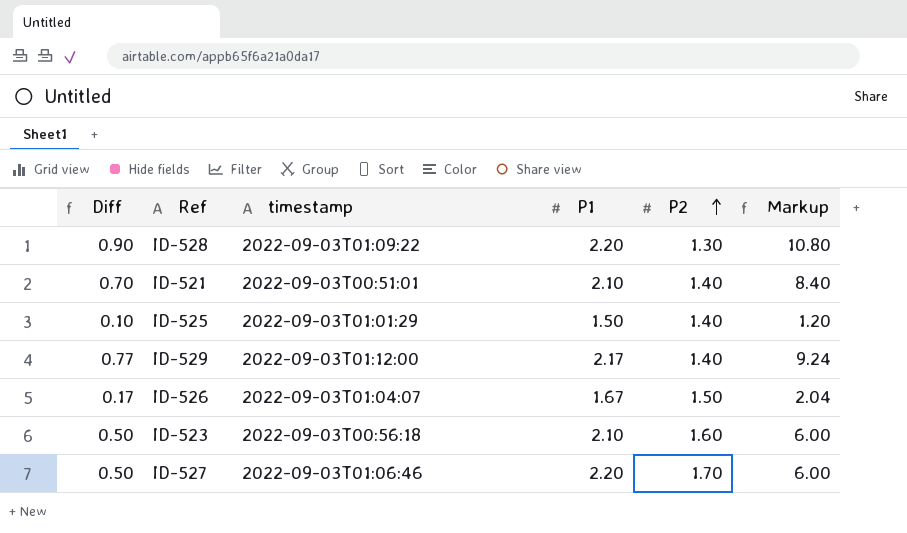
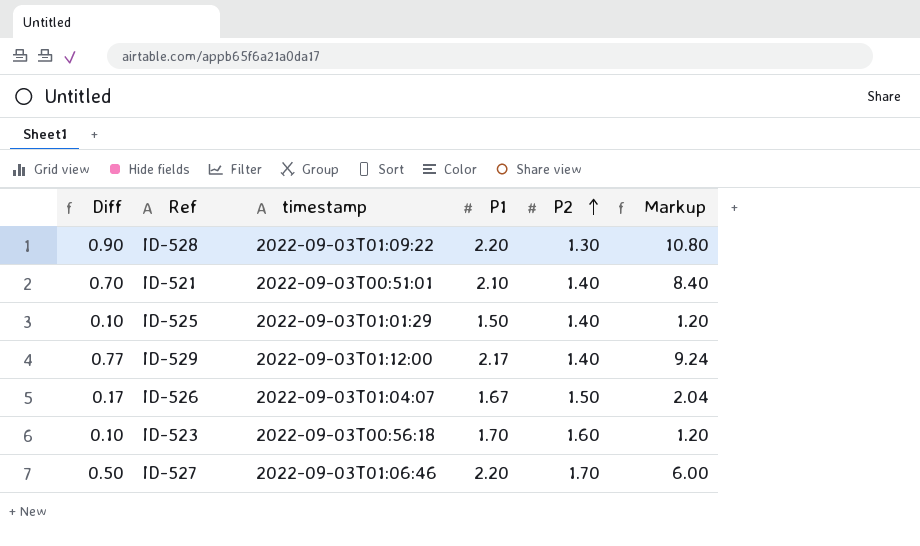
ID-523 | Diff: 0.50 -> 0.10
ID-523 | P1: 2.10 -> 1.70
ID-523 | Markup: 6.00 -> 1.20

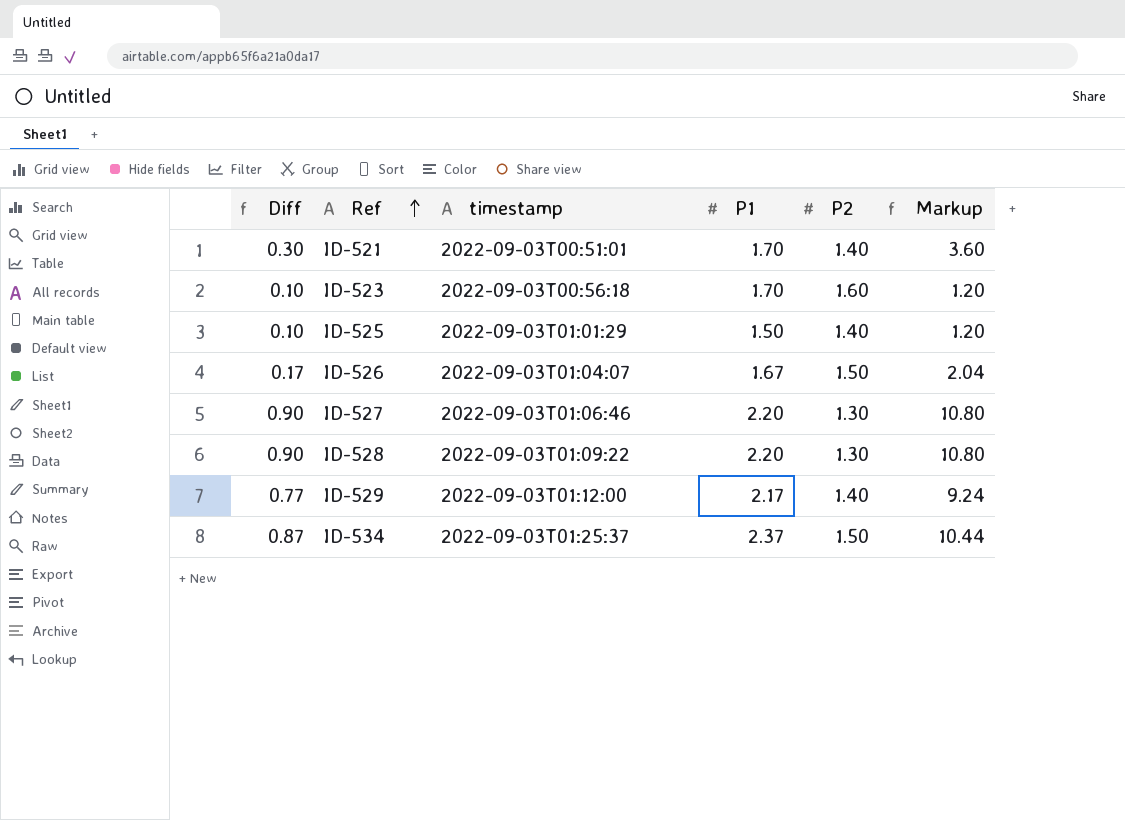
row order: P2 ascending -> Ref ascending
ID-521 | Diff: 0.70 -> 0.30
ID-521 | P1: 2.10 -> 1.70
ID-521 | Markup: 8.40 -> 3.60
ID-527 | Diff: 0.50 -> 0.90
ID-527 | P2: 1.70 -> 1.30
ID-527 | Markup: 6.00 -> 10.80
row ID-534: none -> 0.87 | 2022-09-03T01:25:37 | 2.37 | 1.50 | 10.44

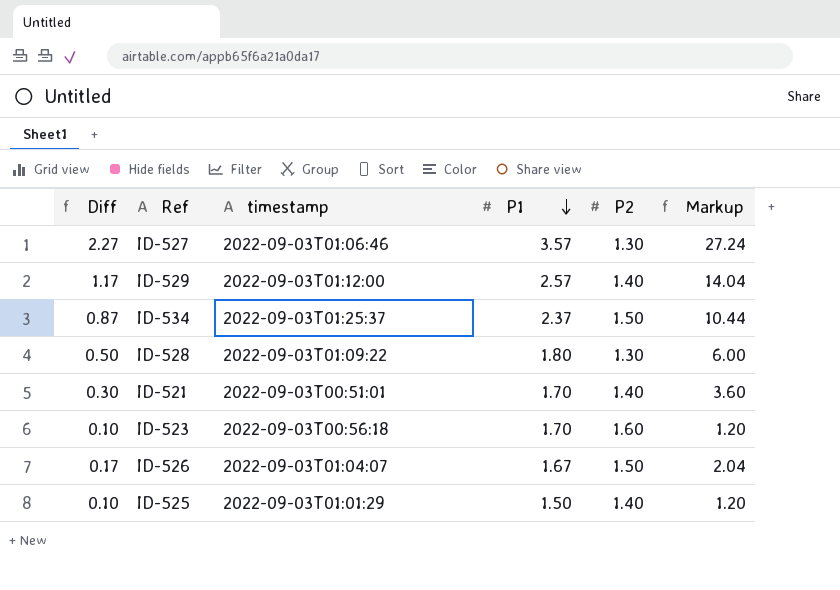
row order: Ref ascending -> P1 descending
ID-527 | Diff: 0.90 -> 2.27
ID-527 | P1: 2.20 -> 3.57
ID-527 | Markup: 10.80 -> 27.24
ID-529 | Diff: 0.77 -> 1.17
ID-529 | P1: 2.17 -> 2.57
ID-529 | Markup: 9.24 -> 14.04
ID-528 | Diff: 0.90 -> 0.50
ID-528 | P1: 2.20 -> 1.80
ID-528 | Markup: 10.80 -> 6.00

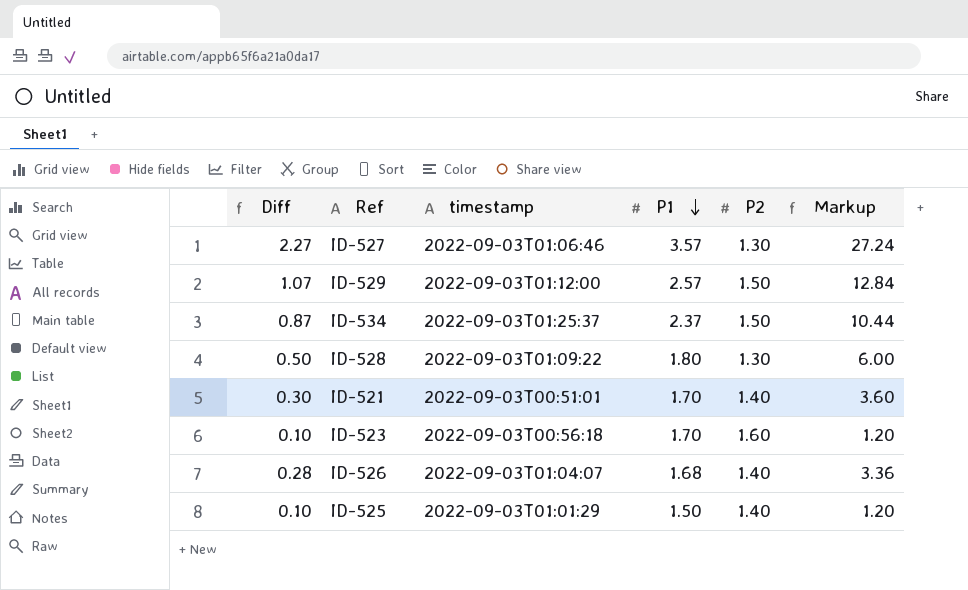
ID-529 | Diff: 1.17 -> 1.07
ID-529 | P2: 1.40 -> 1.50
ID-529 | Markup: 14.04 -> 12.84
ID-526 | Diff: 0.17 -> 0.28
ID-526 | P1: 1.67 -> 1.68
ID-526 | P2: 1.50 -> 1.40
ID-526 | Markup: 2.04 -> 3.36

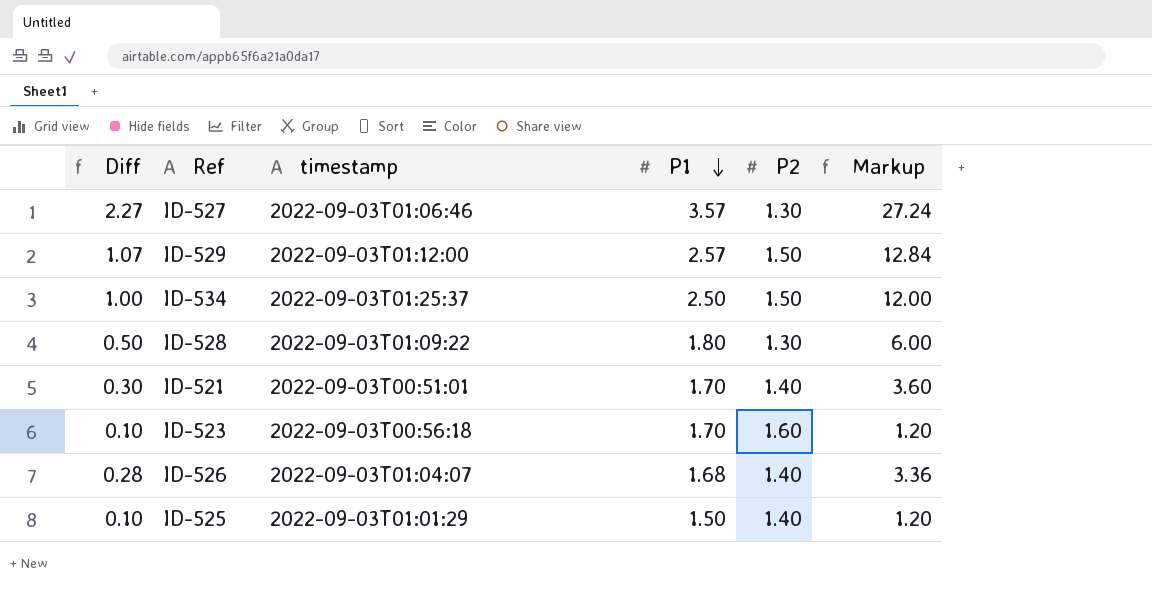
ID-534 | Diff: 0.87 -> 1.00
ID-534 | P1: 2.37 -> 2.50
ID-534 | Markup: 10.44 -> 12.00

